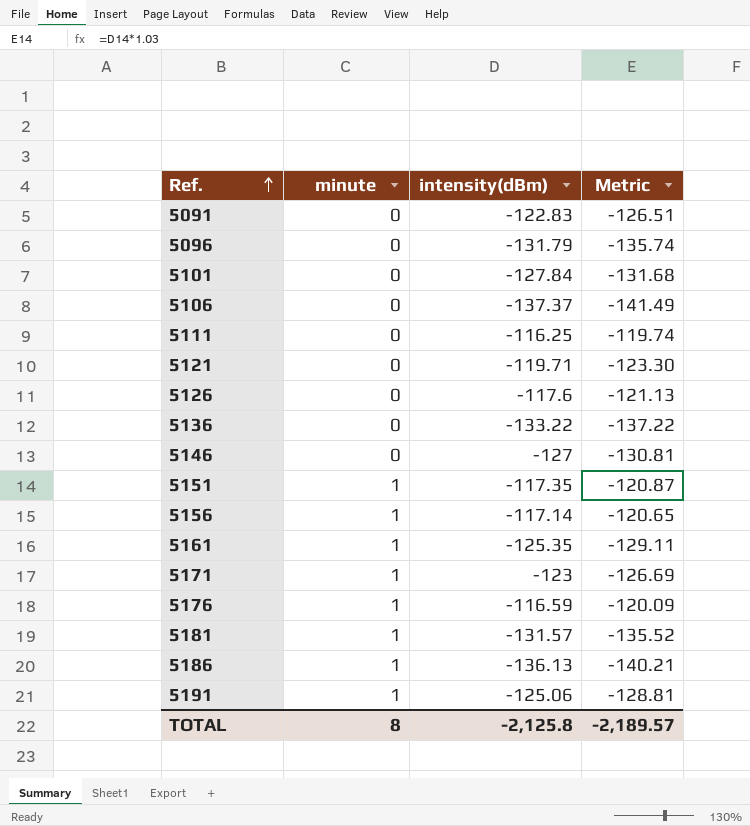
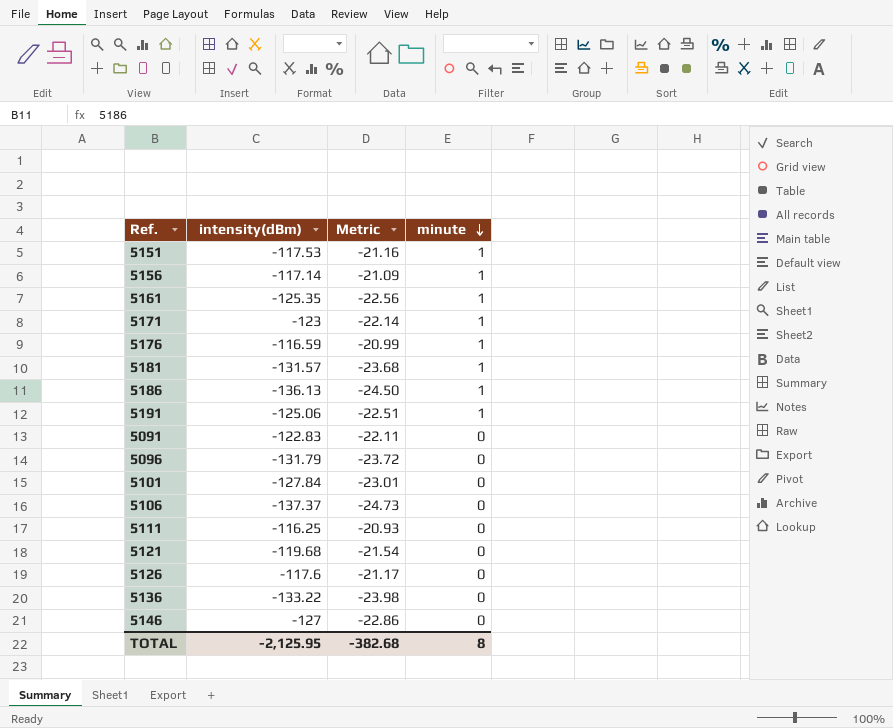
row order: Ref. ascending -> minute descending
column Metric | formula: [intensity(dBm)] * 1.03 -> [intensity(dBm)] * 0.18
column minute | position: 2 -> 4
5151 | intensity(dBm): -117.35 -> -117.53
5121 | intensity(dBm): -119.71 -> -119.68
TOTAL | intensity(dBm): -2,125.8 -> -2,125.95
TOTAL | Metric: -2,189.57 -> -382.68

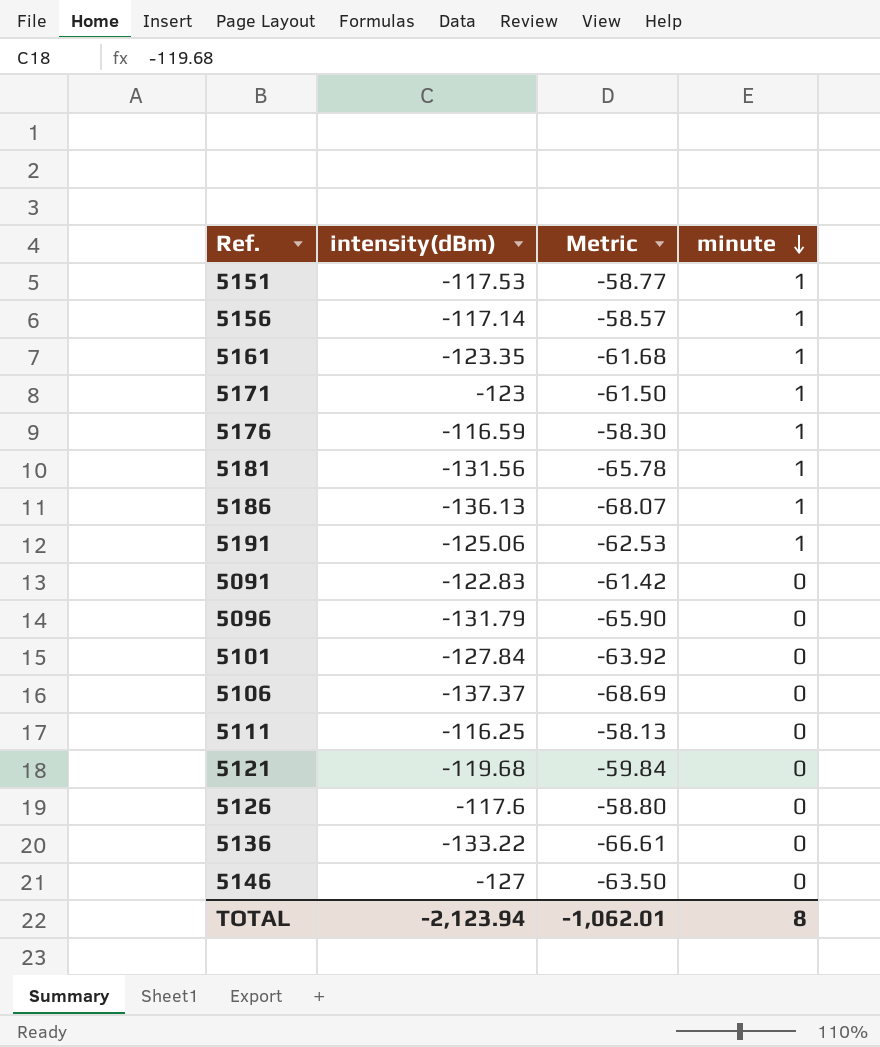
column Metric | formula: [intensity(dBm)] * 0.18 -> [intensity(dBm)] * 0.5
5161 | intensity(dBm): -125.35 -> -123.35
5181 | intensity(dBm): -131.57 -> -131.56
TOTAL | intensity(dBm): -2,125.95 -> -2,123.94
TOTAL | Metric: -382.68 -> -1,062.01

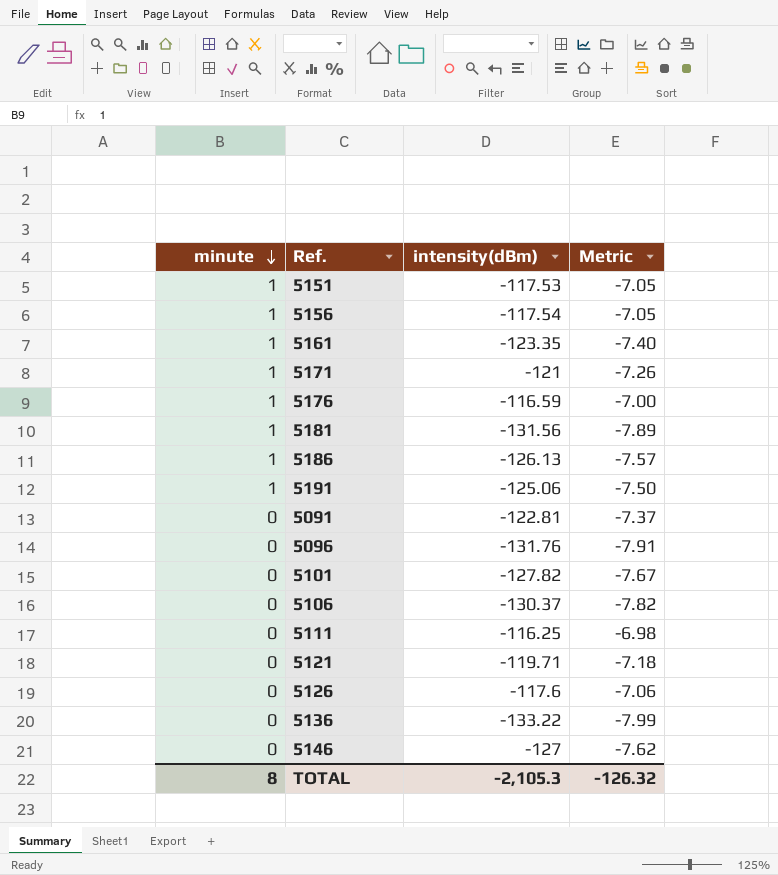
column minute | position: 4 -> 1
column Metric | formula: [intensity(dBm)] * 0.5 -> [intensity(dBm)] * 0.06
5156 | intensity(dBm): -117.14 -> -117.54
5171 | intensity(dBm): -123 -> -121
5186 | intensity(dBm): -136.13 -> -126.13
5091 | intensity(dBm): -122.83 -> -122.81
5096 | intensity(dBm): -131.79 -> -131.76
5101 | intensity(dBm): -127.84 -> -127.82
5106 | intensity(dBm): -137.37 -> -130.37
5121 | intensity(dBm): -119.68 -> -119.71
TOTAL | intensity(dBm): -2,123.94 -> -2,105.3
TOTAL | Metric: -1,062.01 -> -126.32

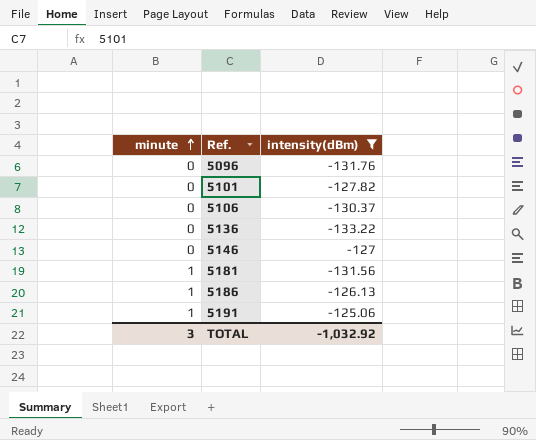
filter: none -> intensity(dBm) <= -125.06
row order: minute descending -> minute ascending
column Metric | formula: [intensity(dBm)] * 0.06 -> none
TOTAL | minute: 8 -> 3
TOTAL | intensity(dBm): -2,105.3 -> -1,032.92

